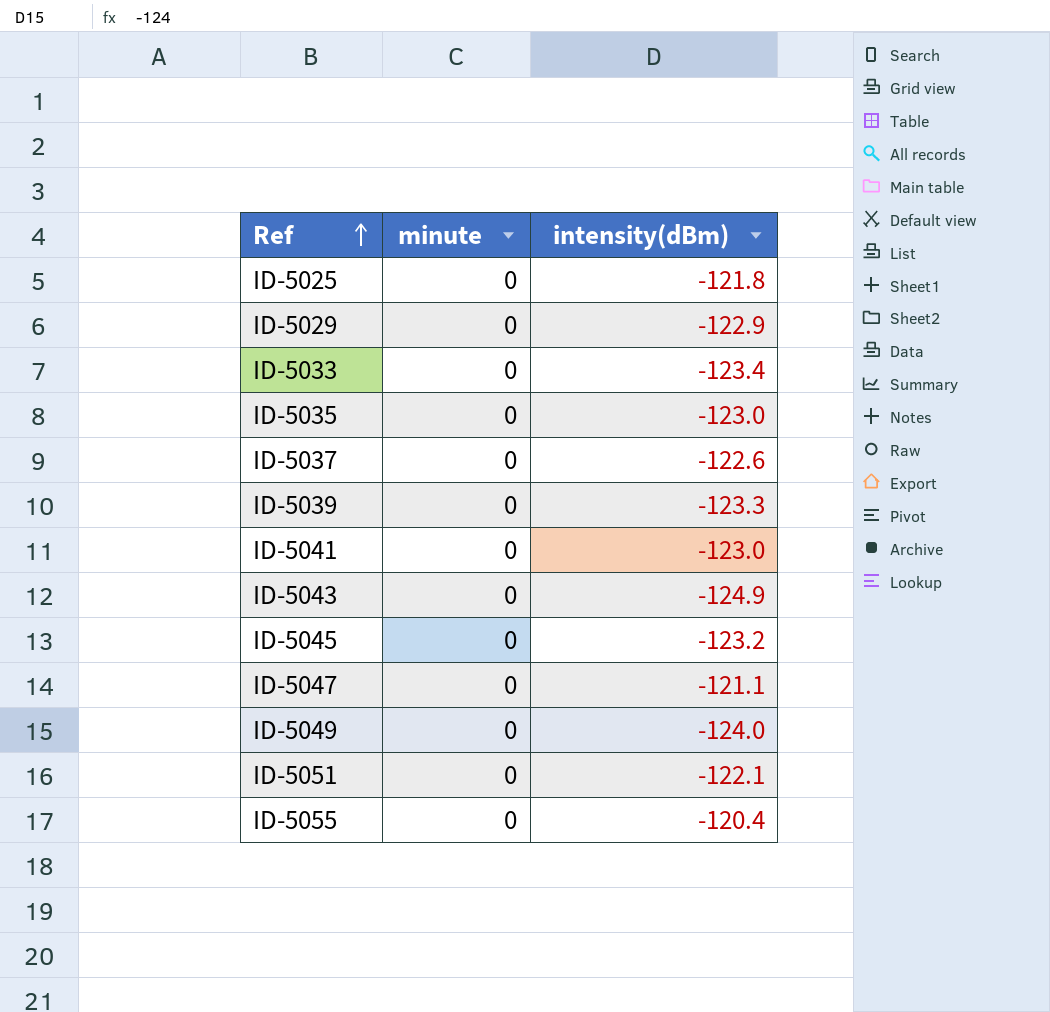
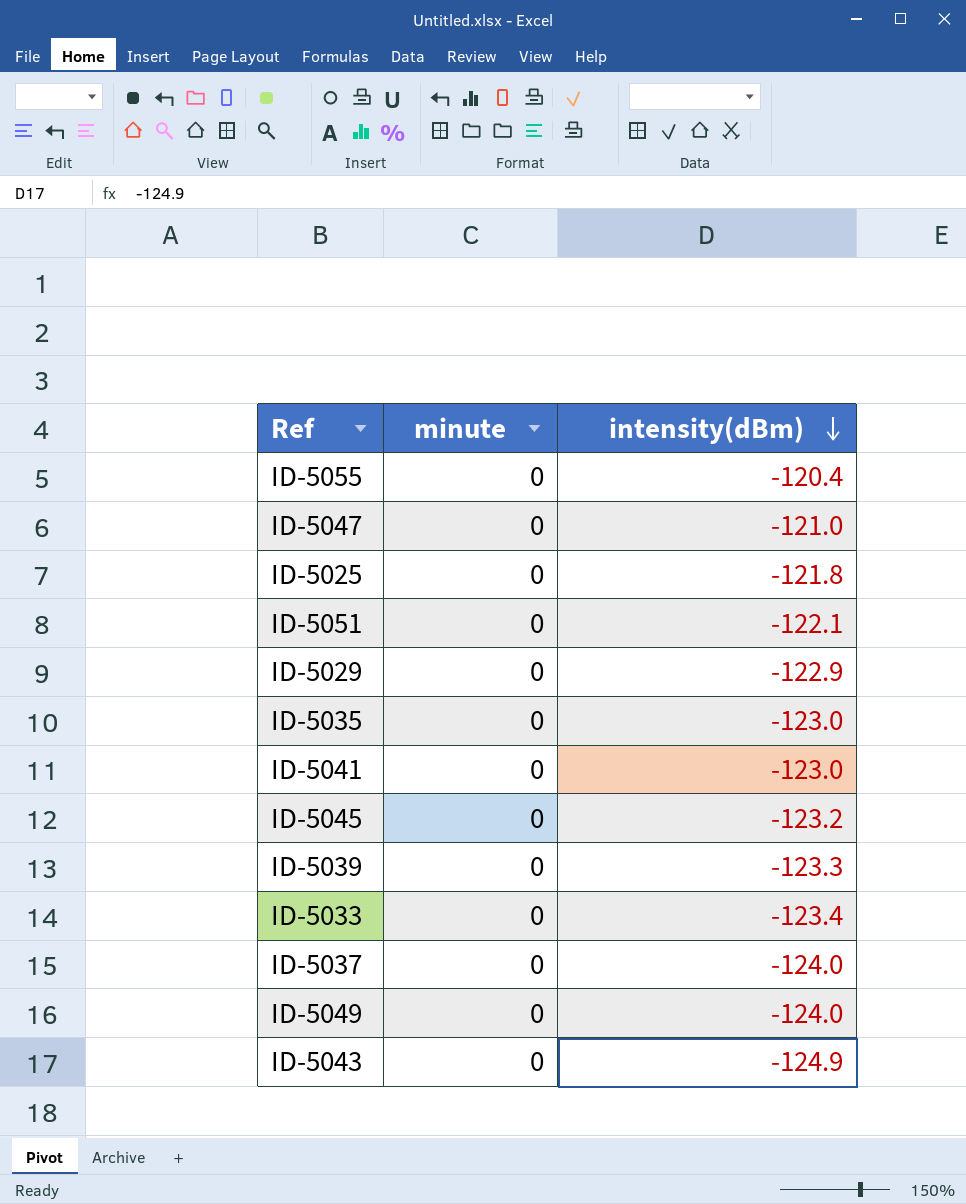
row order: Ref ascending -> intensity(dBm) descending
ID-5047 | intensity(dBm): -121.1 -> -121.0
ID-5037 | intensity(dBm): -122.6 -> -124.0

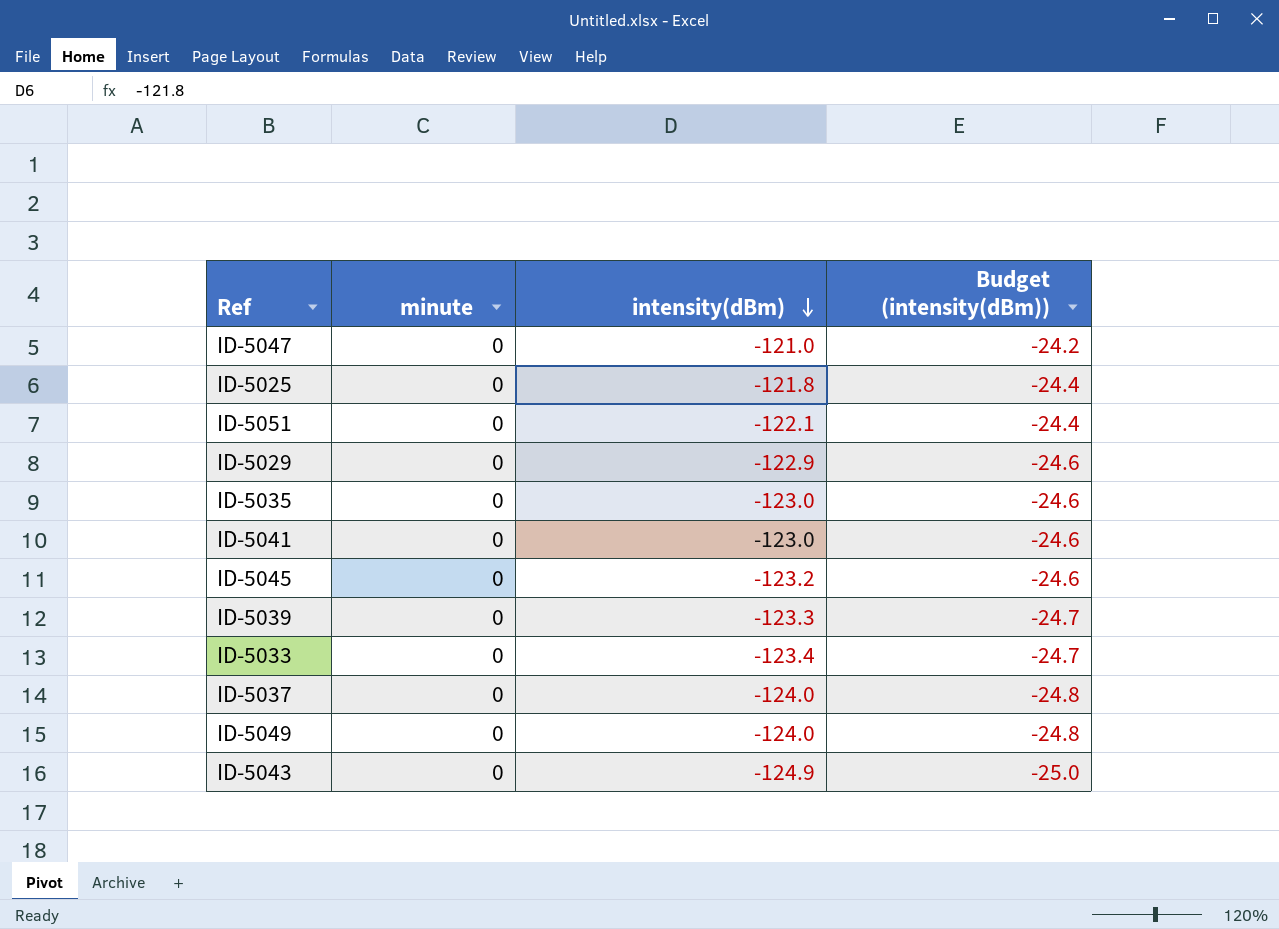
column Budget (intensity(dBm)) | formula: none -> [intensity(dBm)] * 0.2
row ID-5055: 0 | -120.4 -> none

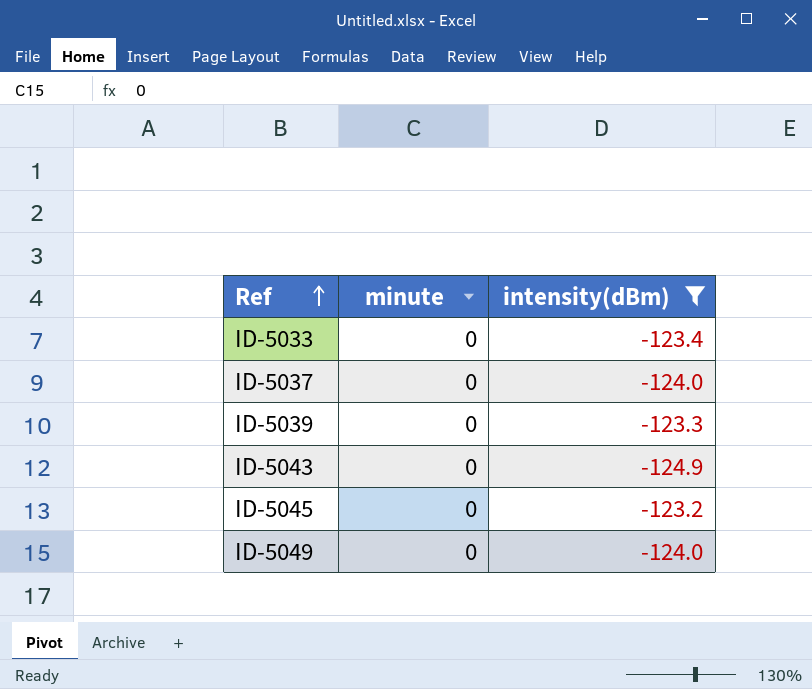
filter: none -> intensity(dBm) <= -123.2
row order: intensity(dBm) descending -> Ref ascending
column Budget (intensity(dBm)) | formula: [intensity(dBm)] * 0.2 -> none

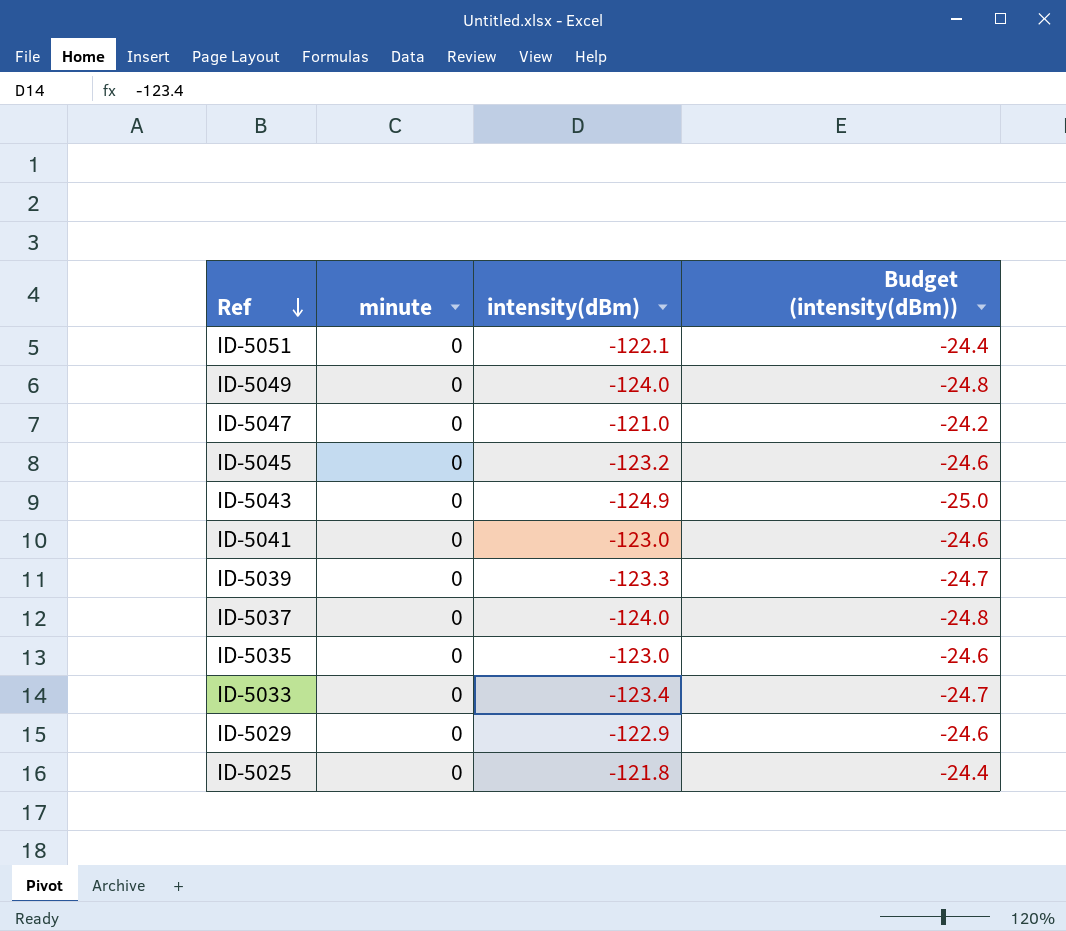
filter: intensity(dBm) <= -123.2 -> none
row order: Ref ascending -> Ref descending
column Budget (intensity(dBm)) | formula: none -> [intensity(dBm)] * 0.2

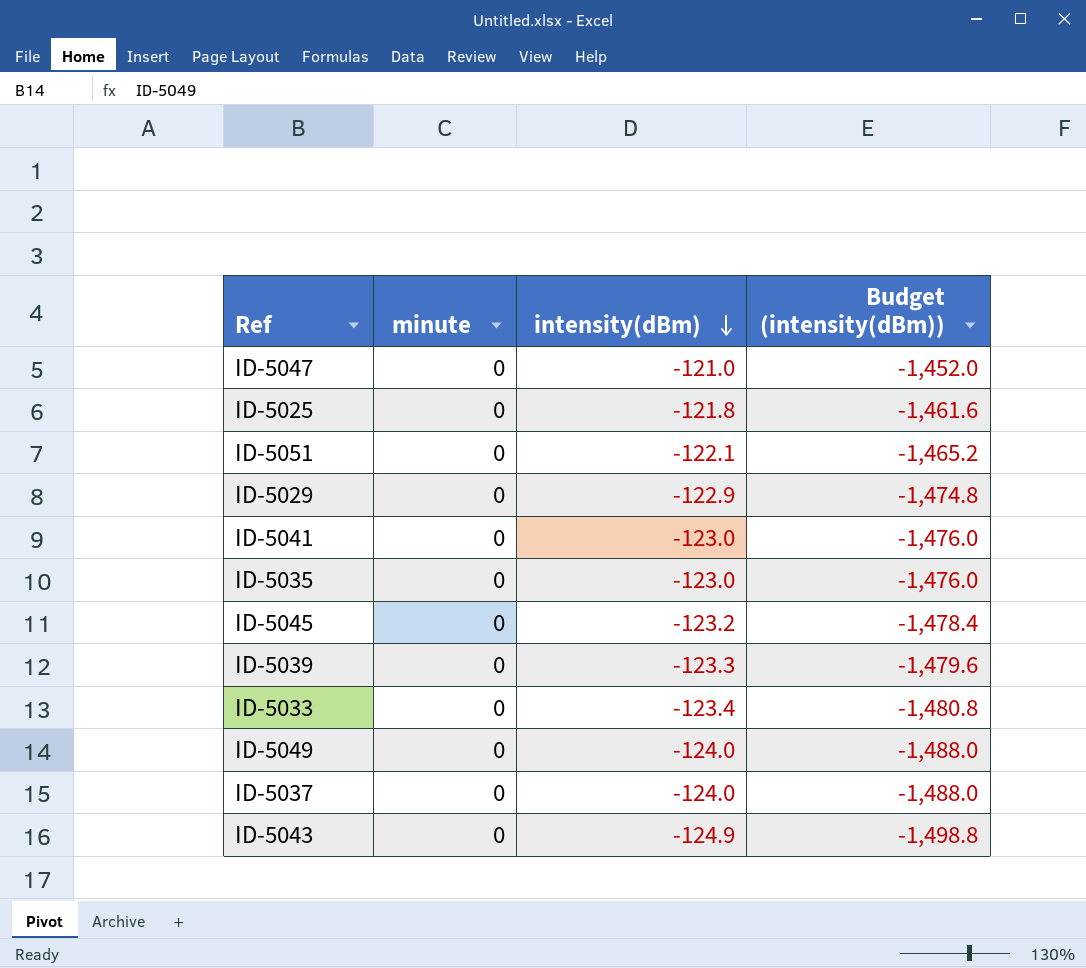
row order: Ref descending -> intensity(dBm) descending
column Budget (intensity(dBm)) | formula: [intensity(dBm)] * 0.2 -> [intensity(dBm)] * 12

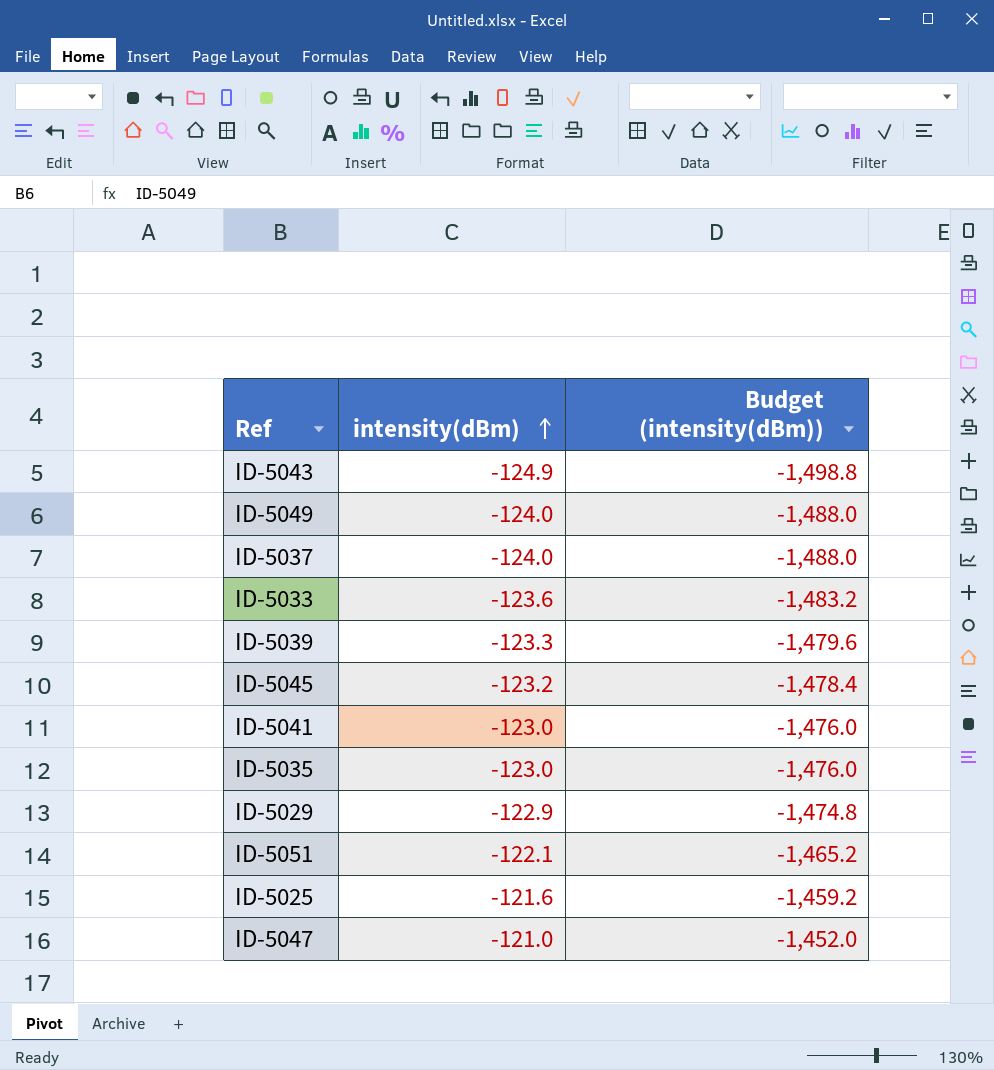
row order: intensity(dBm) descending -> intensity(dBm) ascending
column minute | position: 2 -> none
ID-5033 | intensity(dBm): -123.4 -> -123.6
ID-5033 | Budget (intensity(dBm)): -1,480.8 -> -1,483.2
ID-5025 | intensity(dBm): -121.8 -> -121.6
ID-5025 | Budget (intensity(dBm)): -1,461.6 -> -1,459.2

